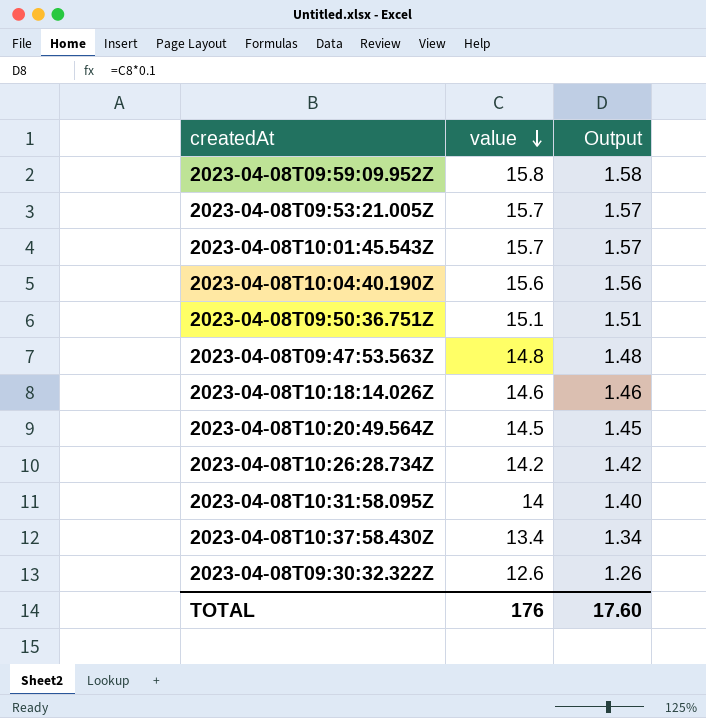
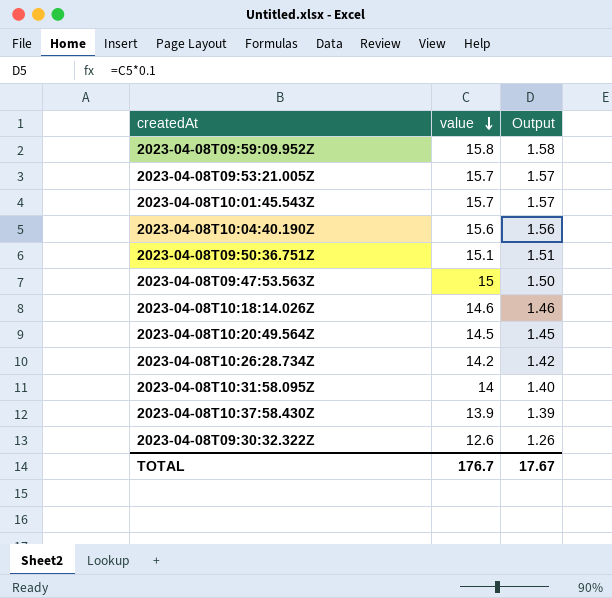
2023-04-08T09:47:53.563Z | value: 14.8 -> 15
2023-04-08T09:47:53.563Z | Output: 1.48 -> 1.50
2023-04-08T10:37:58.430Z | value: 13.4 -> 13.9
2023-04-08T10:37:58.430Z | Output: 1.34 -> 1.39
TOTAL | value: 176 -> 176.7
TOTAL | Output: 17.60 -> 17.67

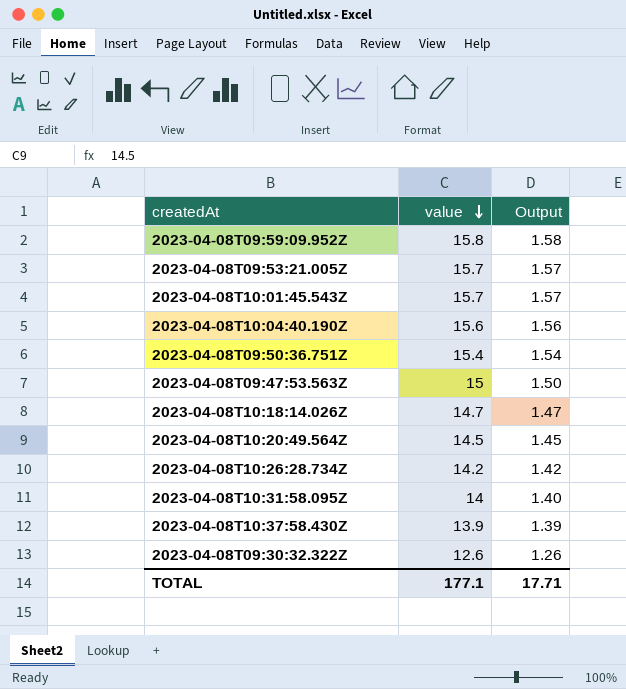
2023-04-08T09:50:36.751Z | value: 15.1 -> 15.4
2023-04-08T09:50:36.751Z | Output: 1.51 -> 1.54
2023-04-08T10:18:14.026Z | value: 14.6 -> 14.7
2023-04-08T10:18:14.026Z | Output: 1.46 -> 1.47
TOTAL | value: 176.7 -> 177.1
TOTAL | Output: 17.67 -> 17.71

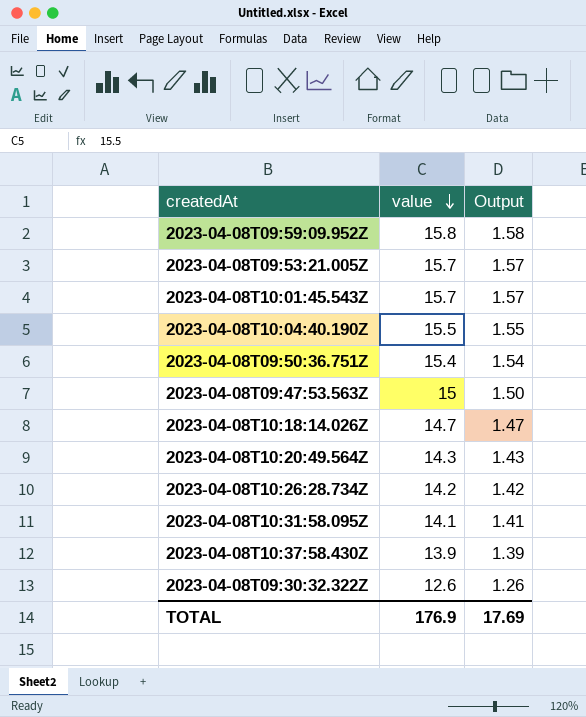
2023-04-08T10:04:40.190Z | value: 15.6 -> 15.5
2023-04-08T10:04:40.190Z | Output: 1.56 -> 1.55
2023-04-08T10:20:49.564Z | value: 14.5 -> 14.3
2023-04-08T10:20:49.564Z | Output: 1.45 -> 1.43
2023-04-08T10:31:58.095Z | value: 14 -> 14.1
2023-04-08T10:31:58.095Z | Output: 1.40 -> 1.41
TOTAL | value: 177.1 -> 176.9
TOTAL | Output: 17.71 -> 17.69

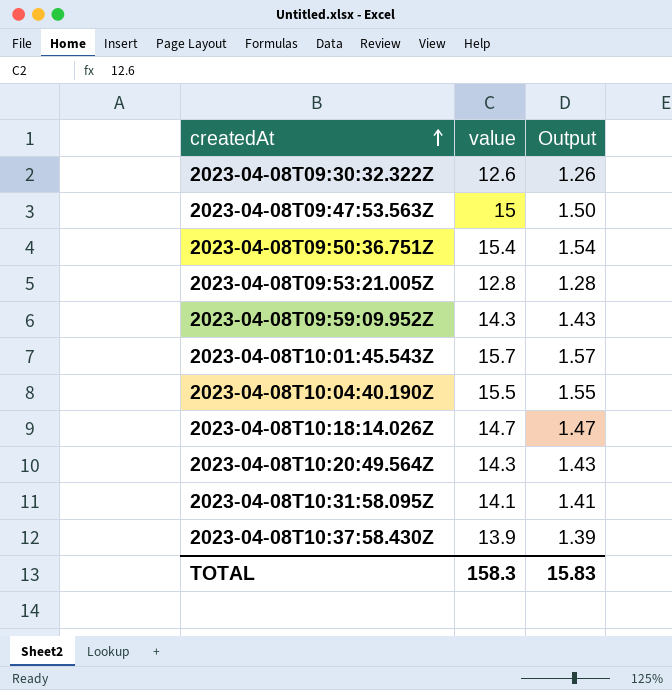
row order: value descending -> createdAt ascending
row 2023-04-08T10:26:28.734Z: 14.2 | 1.42 -> none
2023-04-08T09:53:21.005Z | value: 15.7 -> 12.8
2023-04-08T09:53:21.005Z | Output: 1.57 -> 1.28
2023-04-08T09:59:09.952Z | value: 15.8 -> 14.3
2023-04-08T09:59:09.952Z | Output: 1.58 -> 1.43
TOTAL | value: 176.9 -> 158.3
TOTAL | Output: 17.69 -> 15.83

